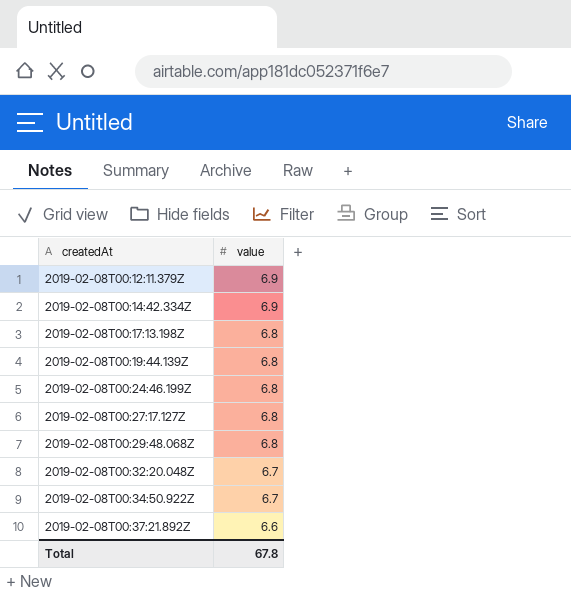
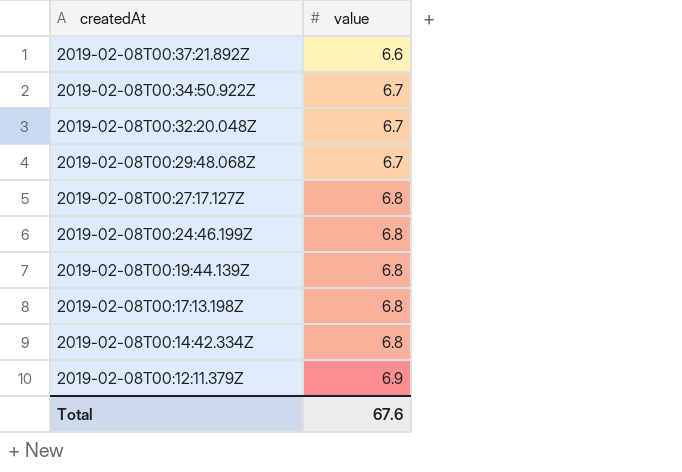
row order: createdAt ascending -> createdAt descending
2019-02-08T00:29:48.068Z | value: 6.8 -> 6.7
2019-02-08T00:14:42.334Z | value: 6.9 -> 6.8
Total | value: 67.8 -> 67.6

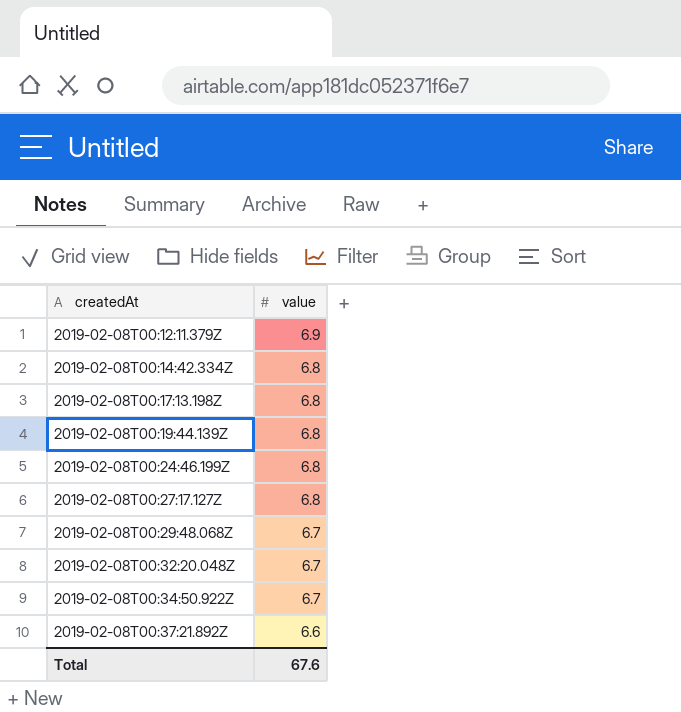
row order: createdAt descending -> createdAt ascending

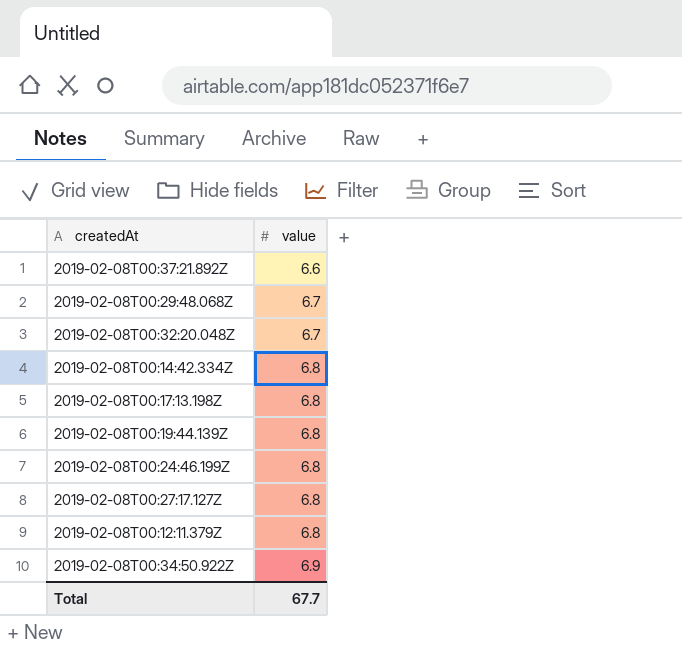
row order: createdAt ascending -> value ascending
2019-02-08T00:12:11.379Z | value: 6.9 -> 6.8
2019-02-08T00:34:50.922Z | value: 6.7 -> 6.9
Total | value: 67.6 -> 67.7

